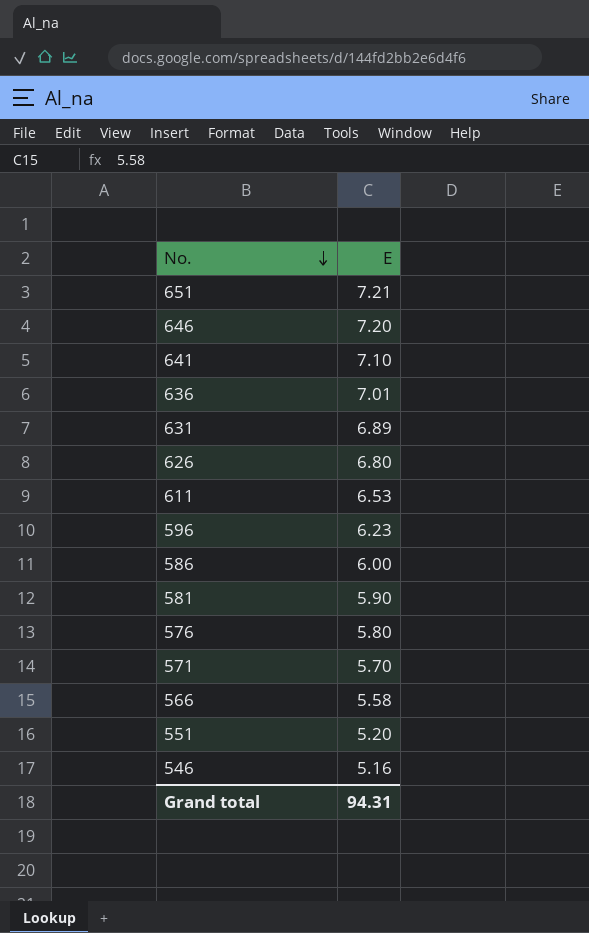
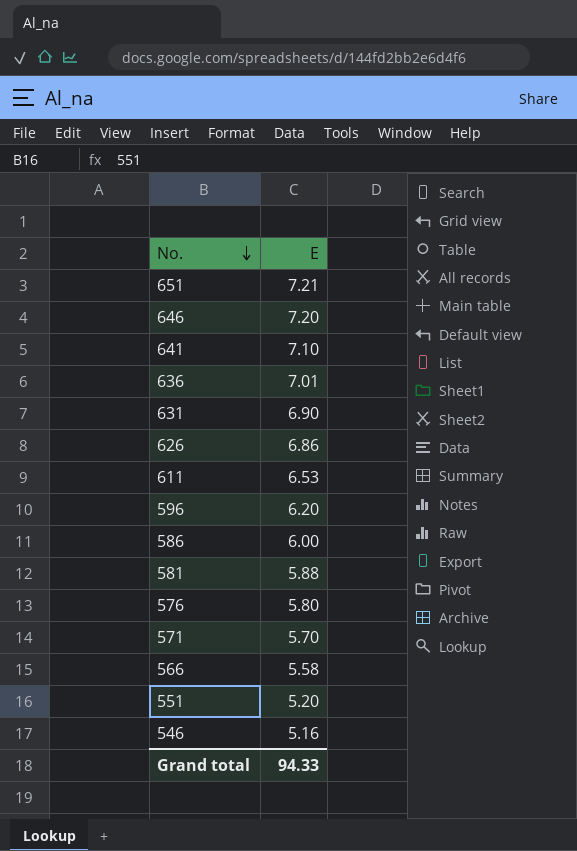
631 | E: 6.89 -> 6.90
626 | E: 6.80 -> 6.86
596 | E: 6.23 -> 6.20
581 | E: 5.90 -> 5.88
Grand total | E: 94.31 -> 94.33

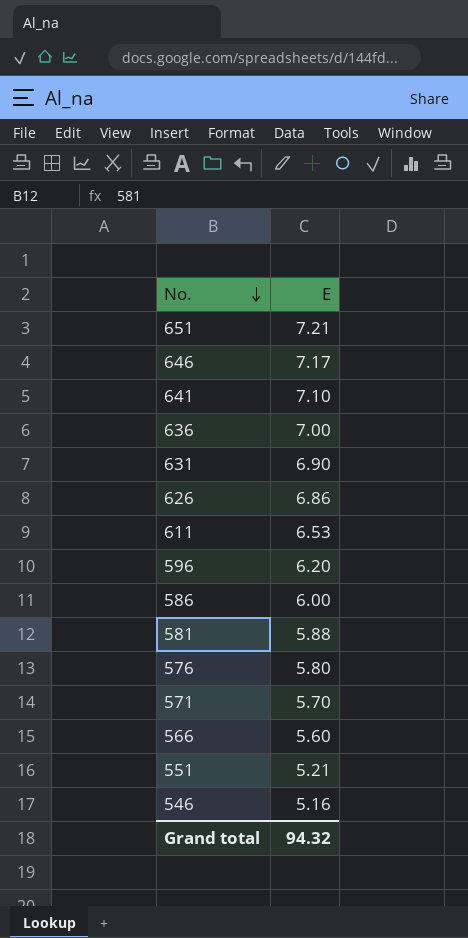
646 | E: 7.20 -> 7.17
636 | E: 7.01 -> 7.00
566 | E: 5.58 -> 5.60
551 | E: 5.20 -> 5.21
Grand total | E: 94.33 -> 94.32

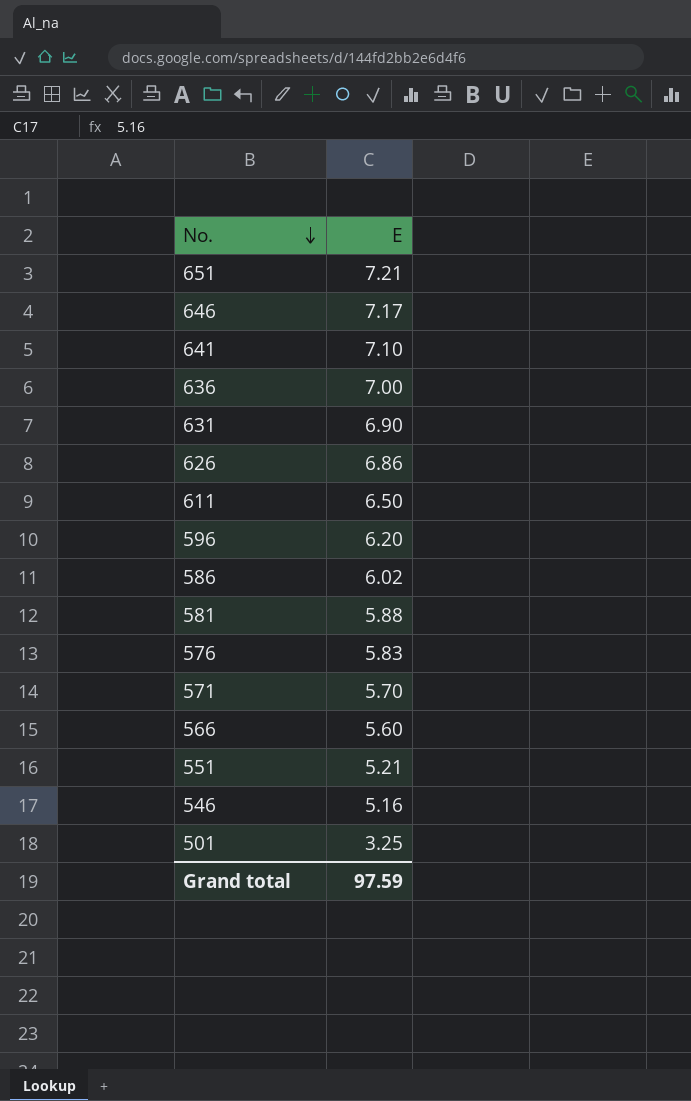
611 | E: 6.53 -> 6.50
586 | E: 6.00 -> 6.02
576 | E: 5.80 -> 5.83
row 501: none -> 3.25
Grand total | E: 94.32 -> 97.59

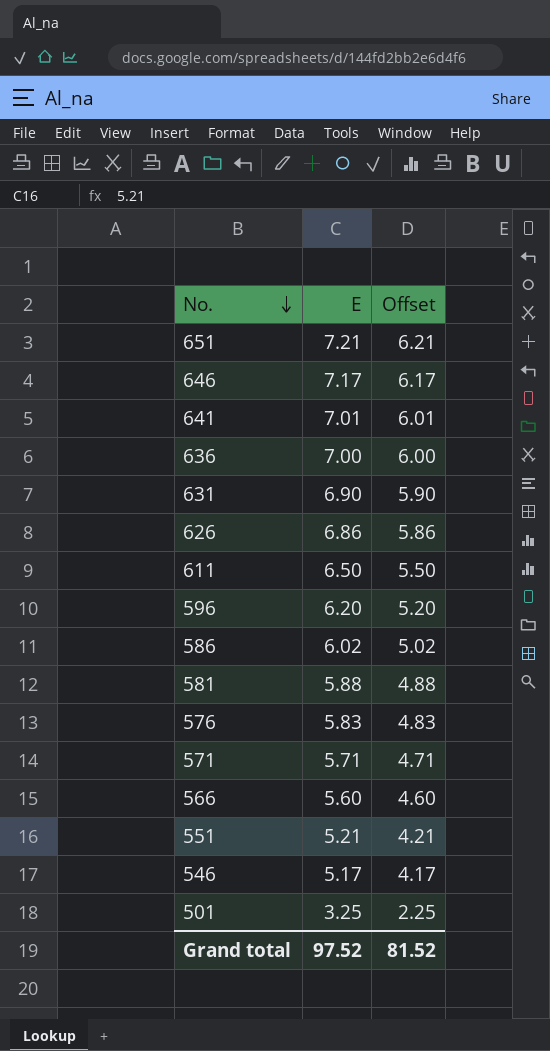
column Offset | formula: none -> [E] - 1
641 | E: 7.10 -> 7.01
571 | E: 5.70 -> 5.71
546 | E: 5.16 -> 5.17
Grand total | E: 97.59 -> 97.52

